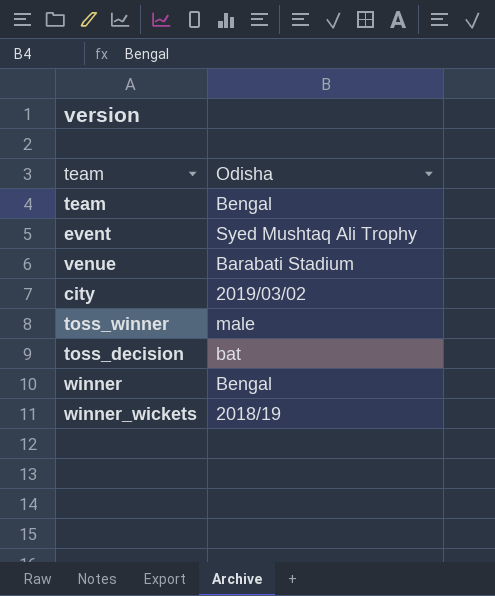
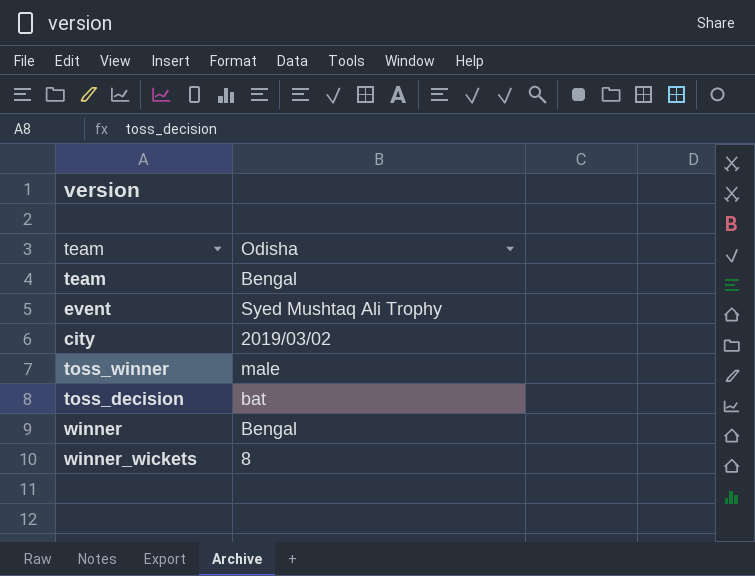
row venue: Barabati Stadium -> none
winner_wickets | Odisha: 2018/19 -> 8

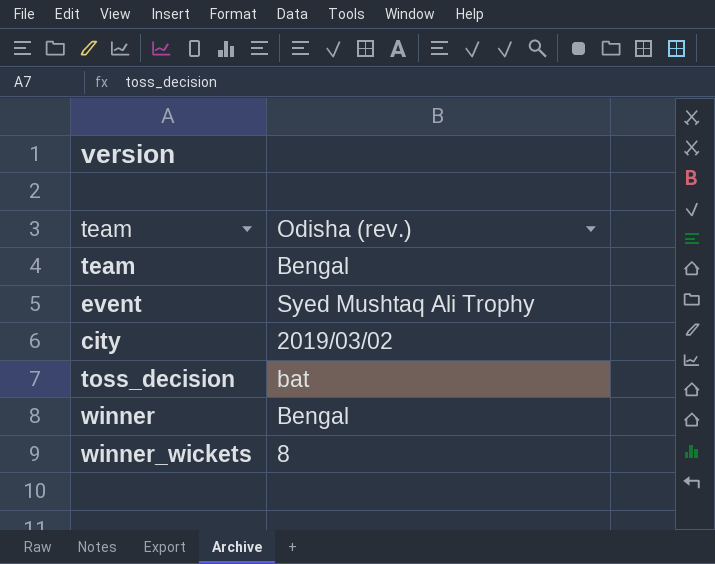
column name: Odisha -> Odisha (rev.)
row toss_winner: male -> none

